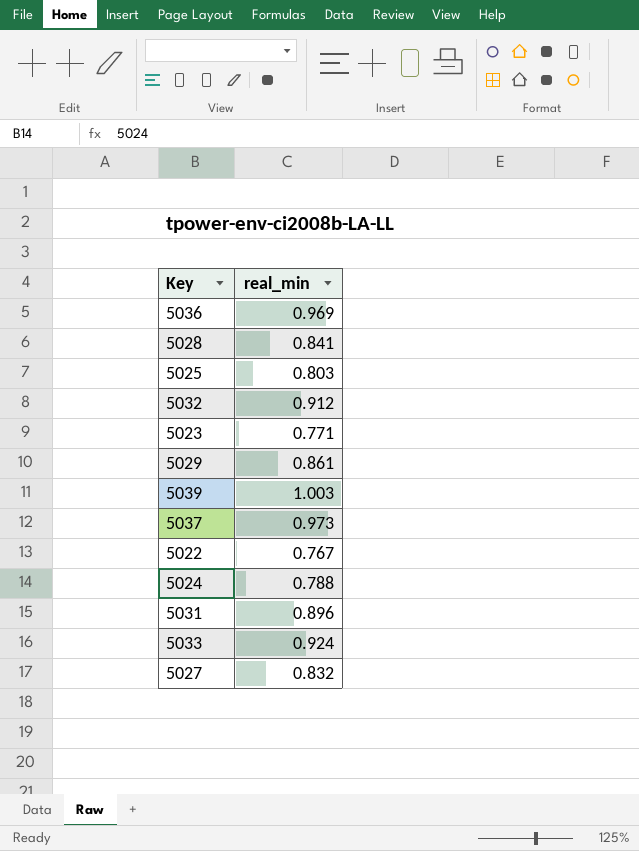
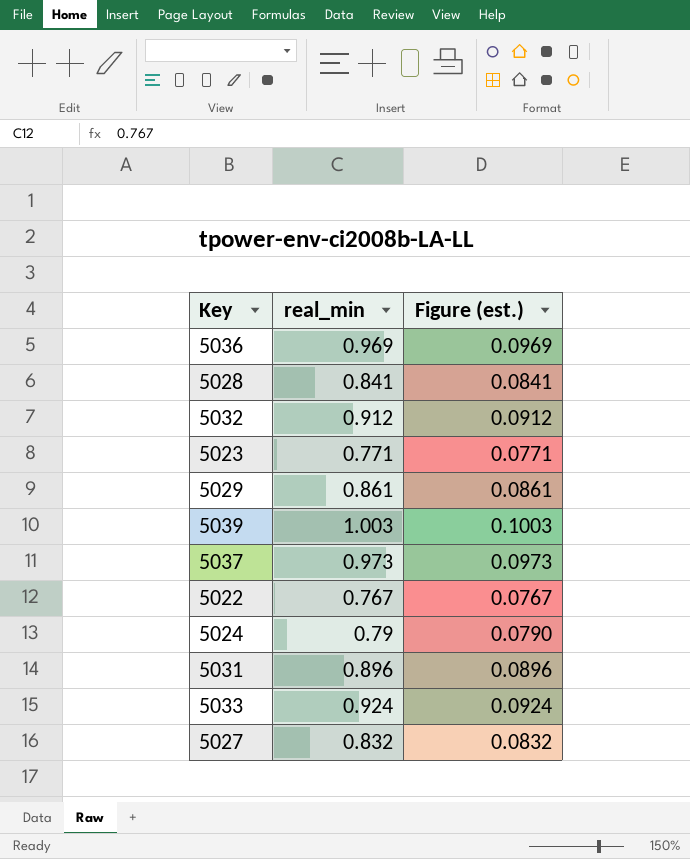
column Figure (est.) | formula: none -> [real_min] * 0.1
row 5025: 0.803 -> none
5024 | real_min: 0.788 -> 0.79

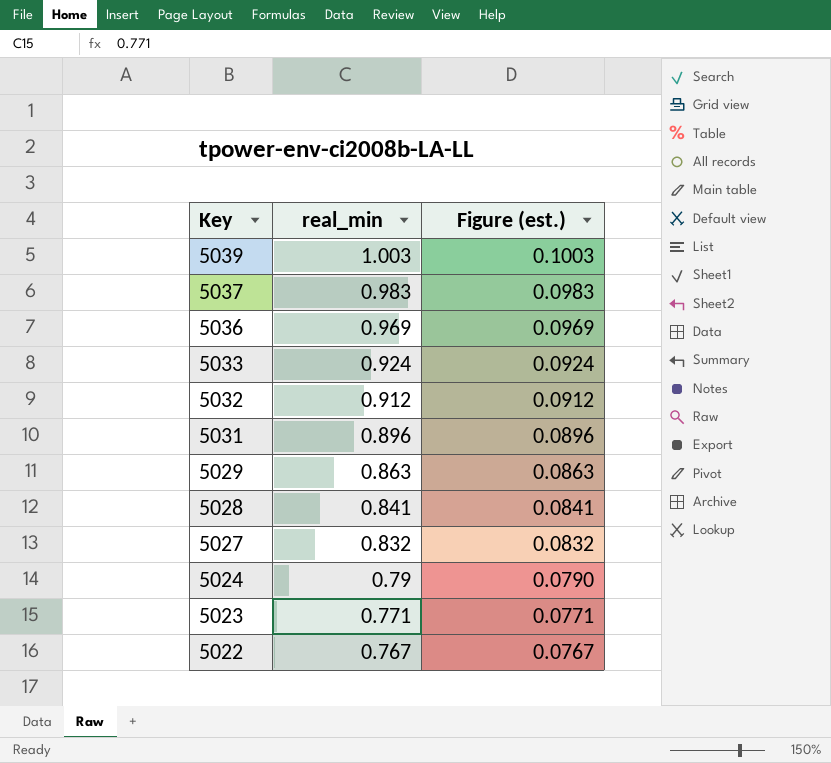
row order: none -> Key descending
5037 | real_min: 0.973 -> 0.983
5037 | Figure (est.): 0.0973 -> 0.0983
5029 | real_min: 0.861 -> 0.863
5029 | Figure (est.): 0.0861 -> 0.0863

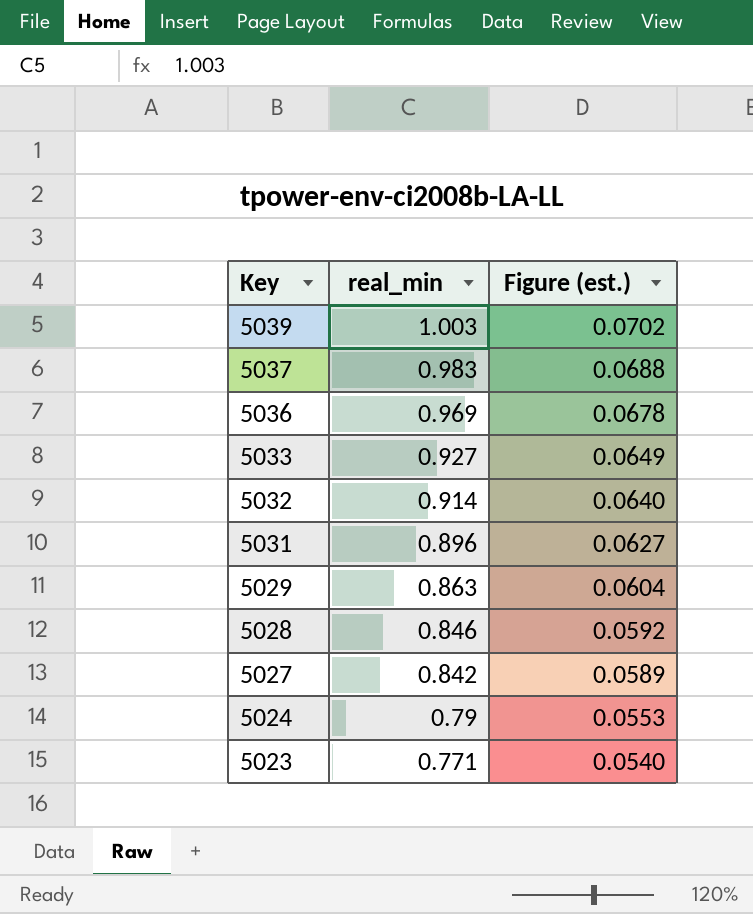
column Figure (est.) | formula: [real_min] * 0.1 -> [real_min] * 0.07
row 5022: 0.767 | 0.0767 -> none
5033 | real_min: 0.924 -> 0.927
5032 | real_min: 0.912 -> 0.914
5028 | real_min: 0.841 -> 0.846
5027 | real_min: 0.832 -> 0.842

